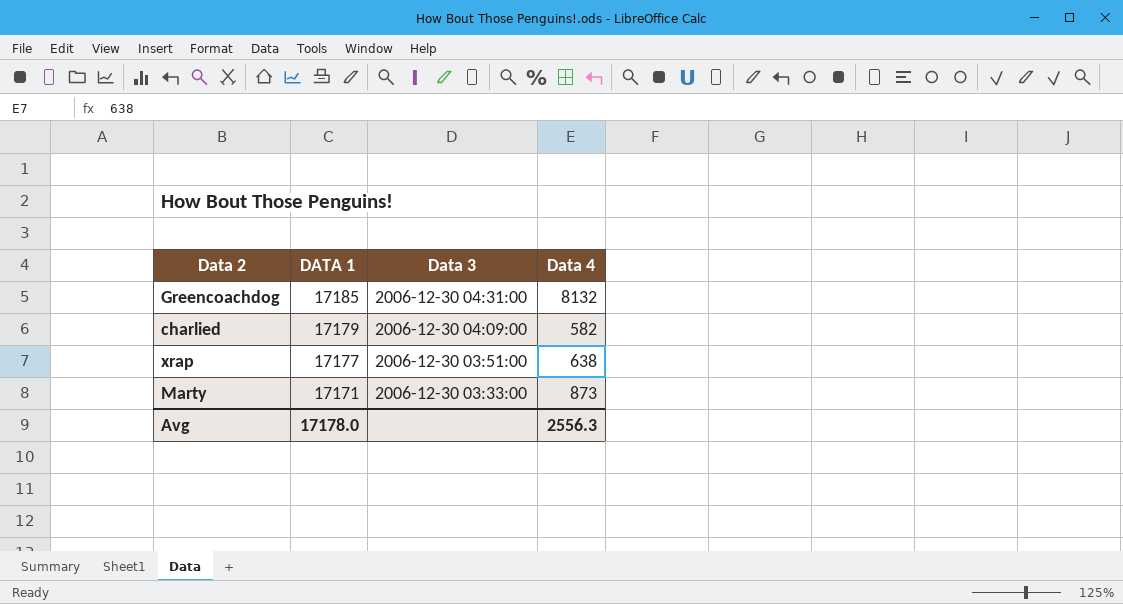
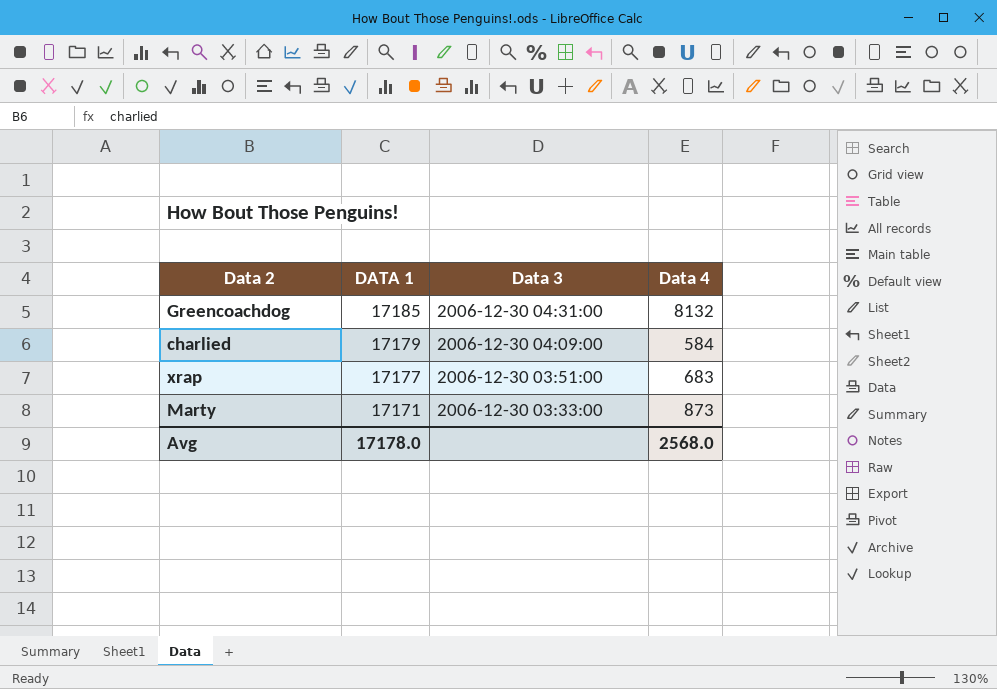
charlied | Data 4: 582 -> 584
xrap | Data 4: 638 -> 683
Avg | Data 4: 2556.3 -> 2568.0

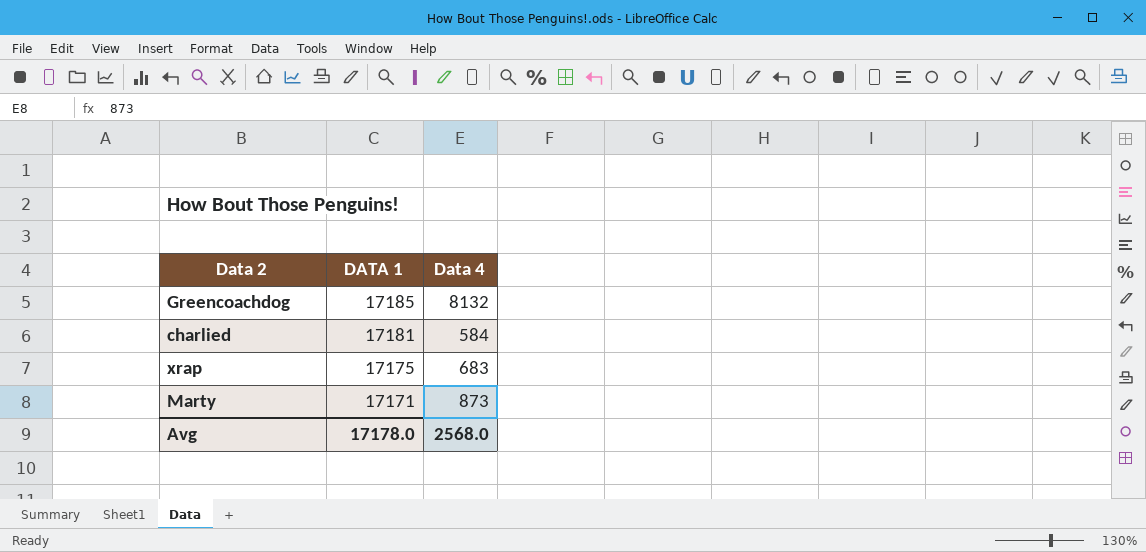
column Data 3 | position: 3 -> none
charlied | DATA 1: 17179 -> 17181
xrap | DATA 1: 17177 -> 17175

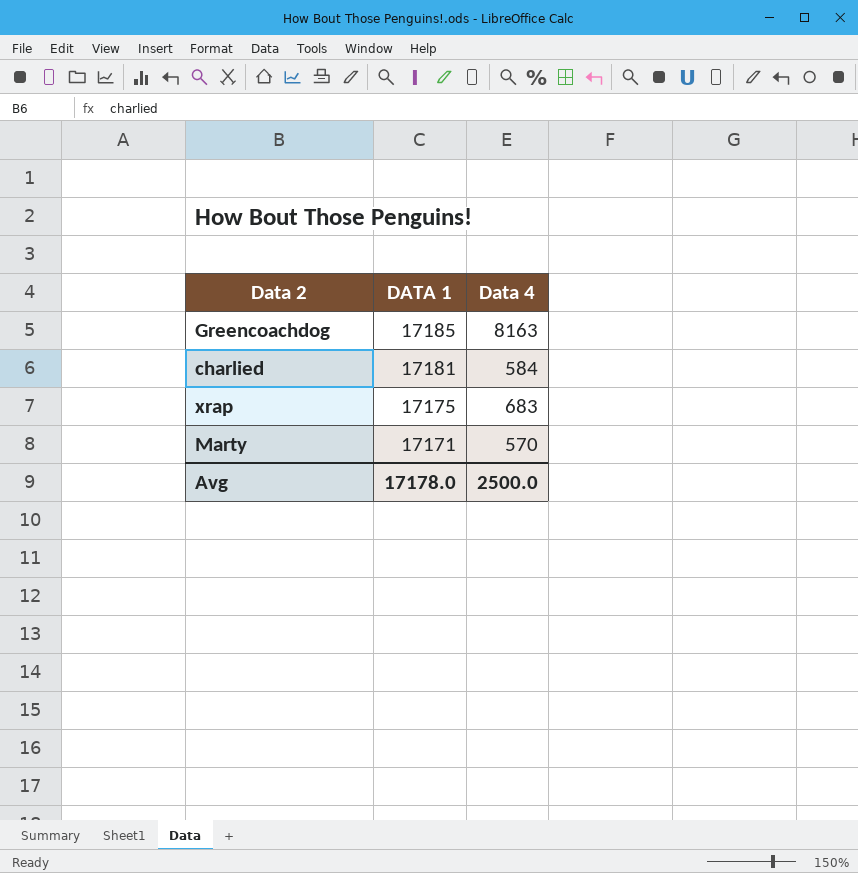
Greencoachdog | Data 4: 8132 -> 8163
Marty | Data 4: 873 -> 570
Avg | Data 4: 2568.0 -> 2500.0

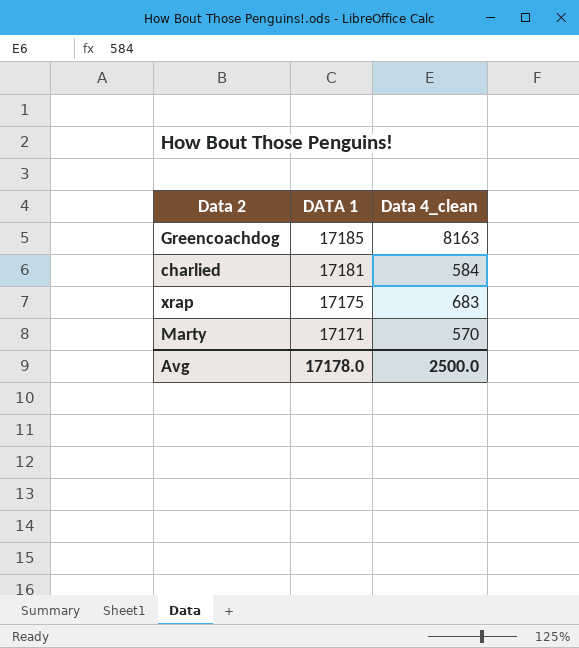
column name: Data 4 -> Data 4_clean

